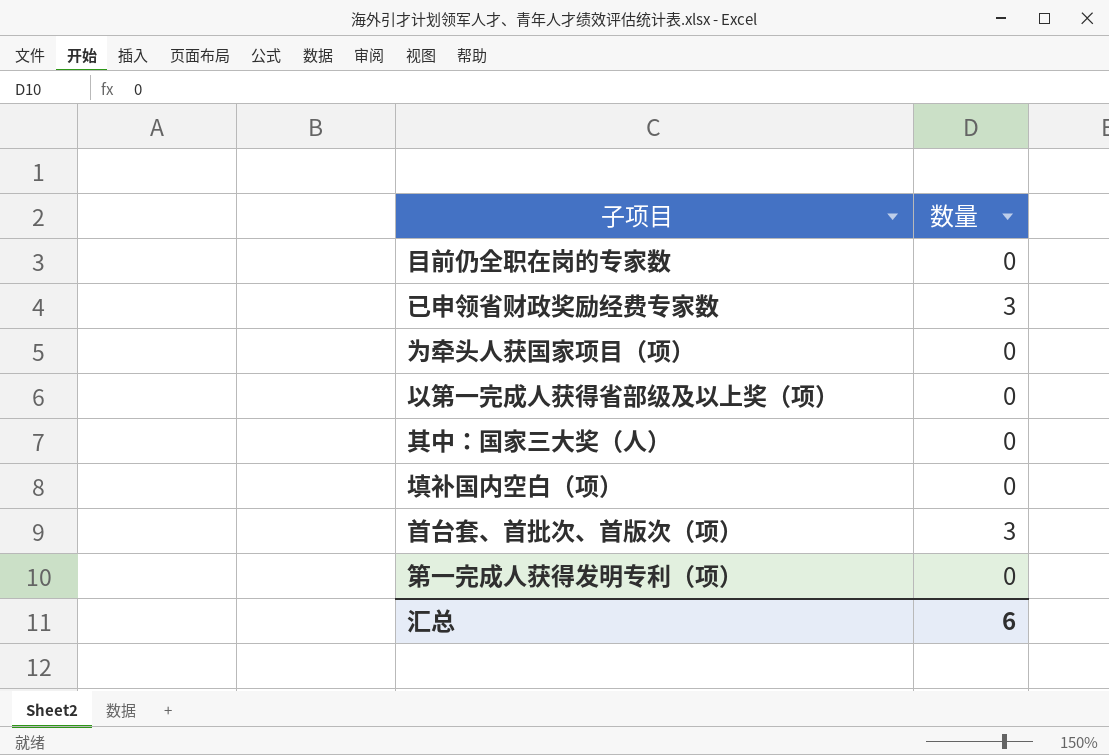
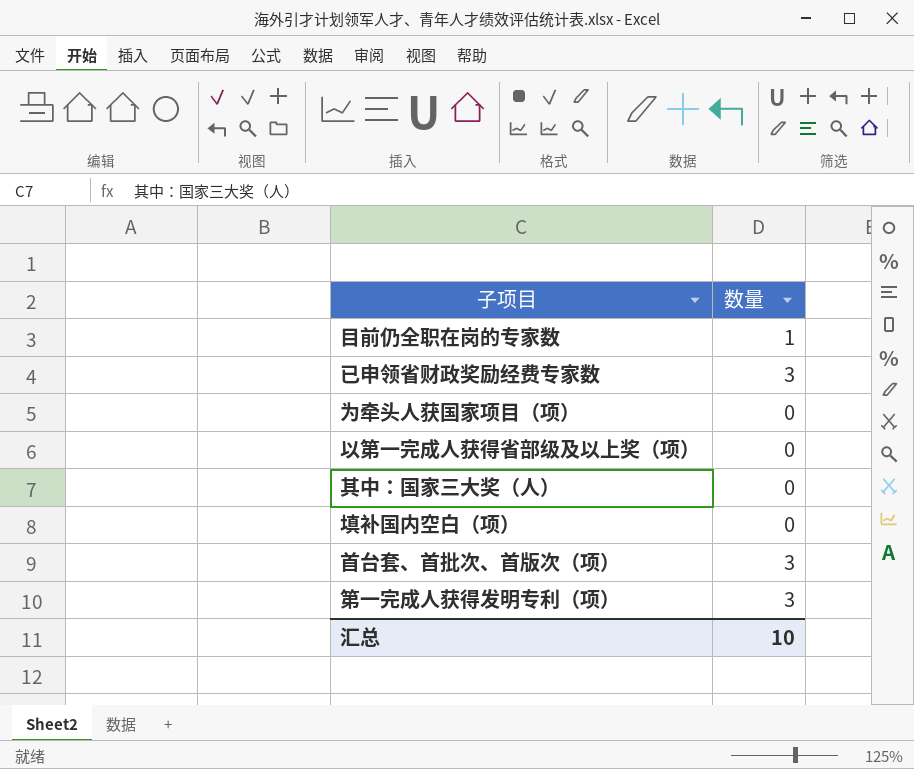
目前仍全职在岗的专家数 | 数量: 0 -> 1
第一完成人获得发明专利（项） | 数量: 0 -> 3
汇总 | 数量: 6 -> 10

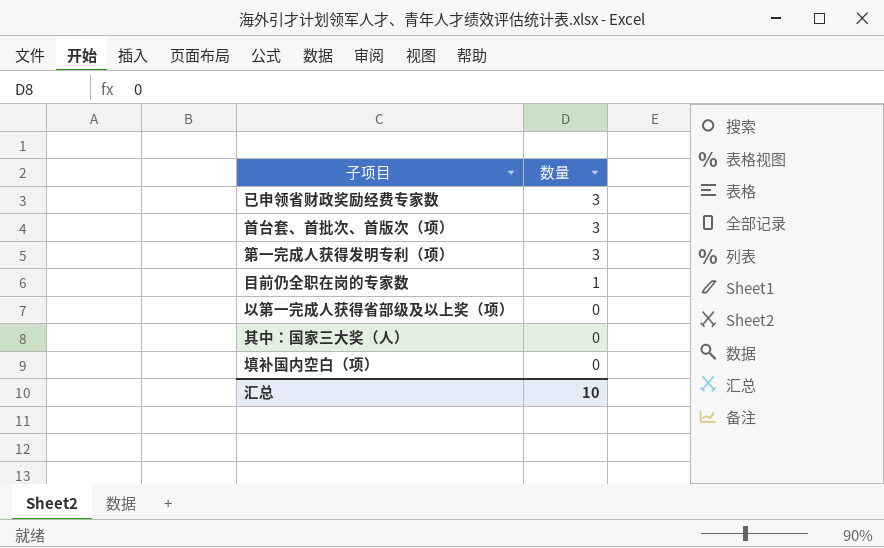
row order: none -> 数量 descending
row 为牵头人获国家项目（项）: 0 -> none

